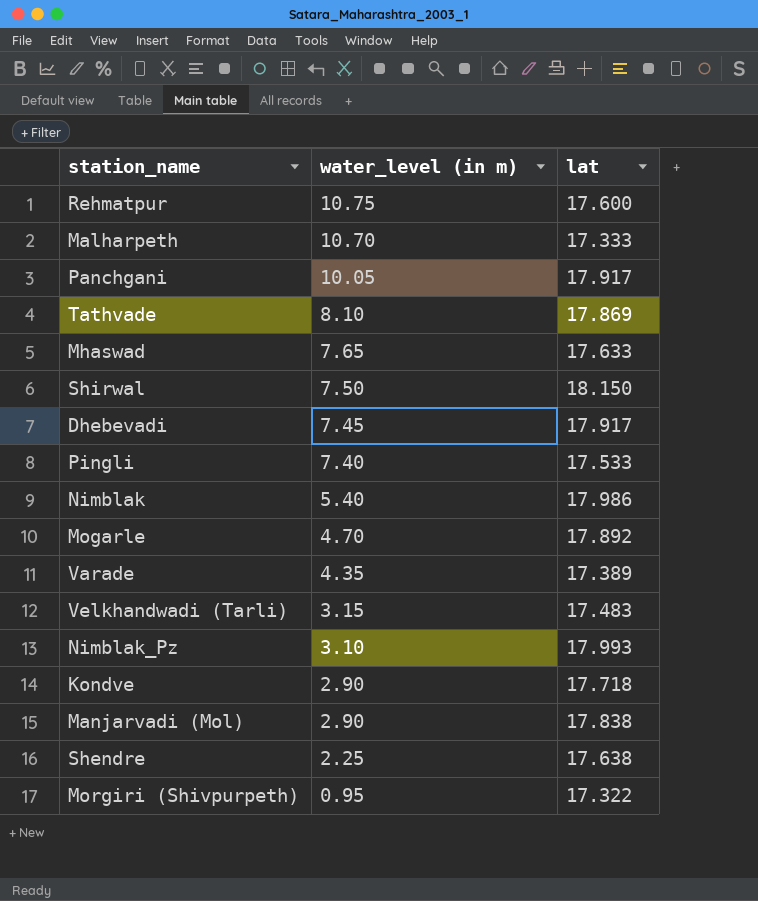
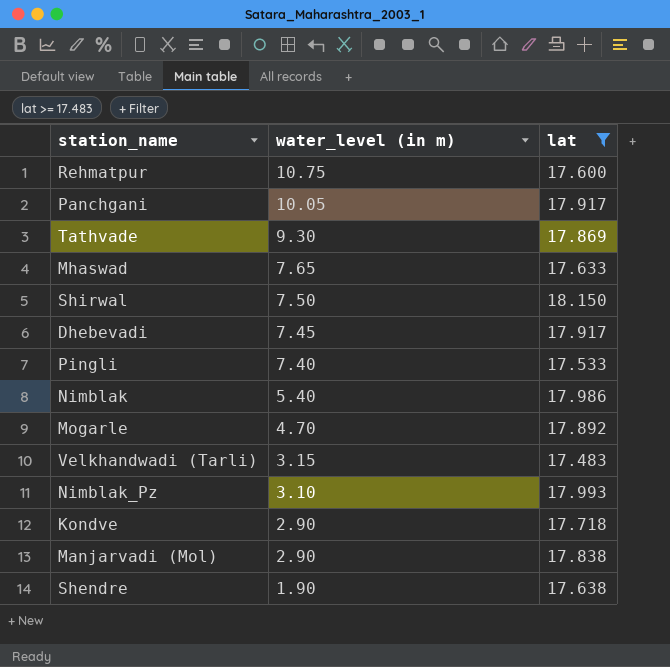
filter: none -> lat >= 17.483
Tathvade | water_level (in m): 8.10 -> 9.30
Shendre | water_level (in m): 2.25 -> 1.90

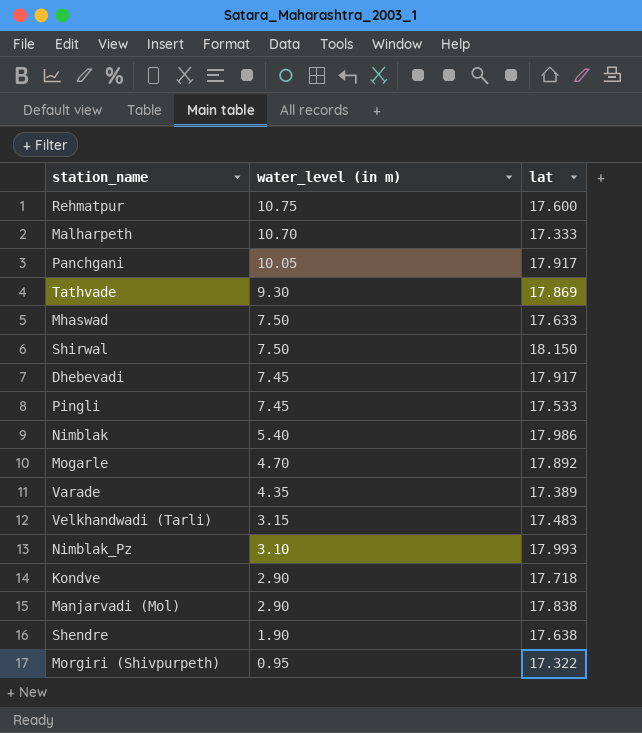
filter: lat >= 17.483 -> none
Mhaswad | water_level (in m): 7.65 -> 7.50
Pingli | water_level (in m): 7.40 -> 7.45

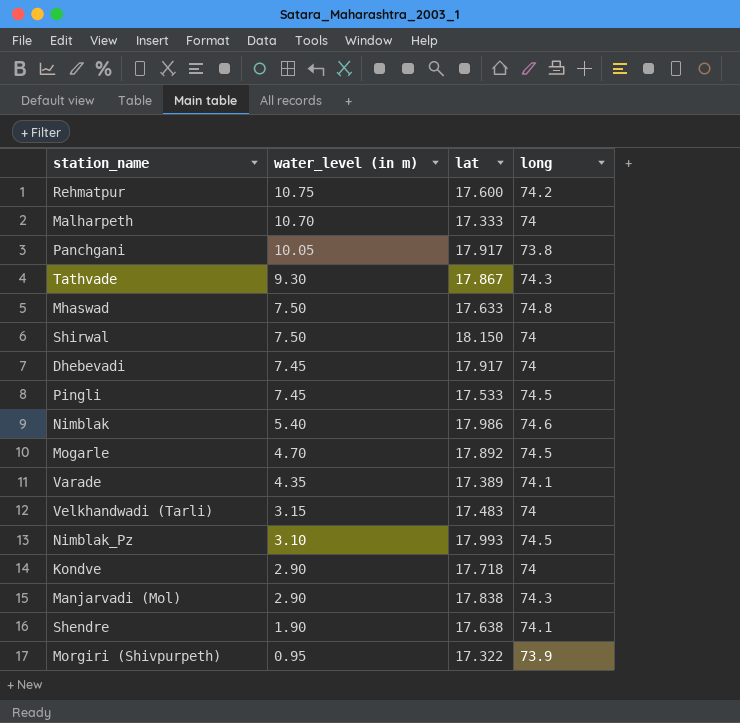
column long | position: none -> 4
Tathvade | lat: 17.869 -> 17.867

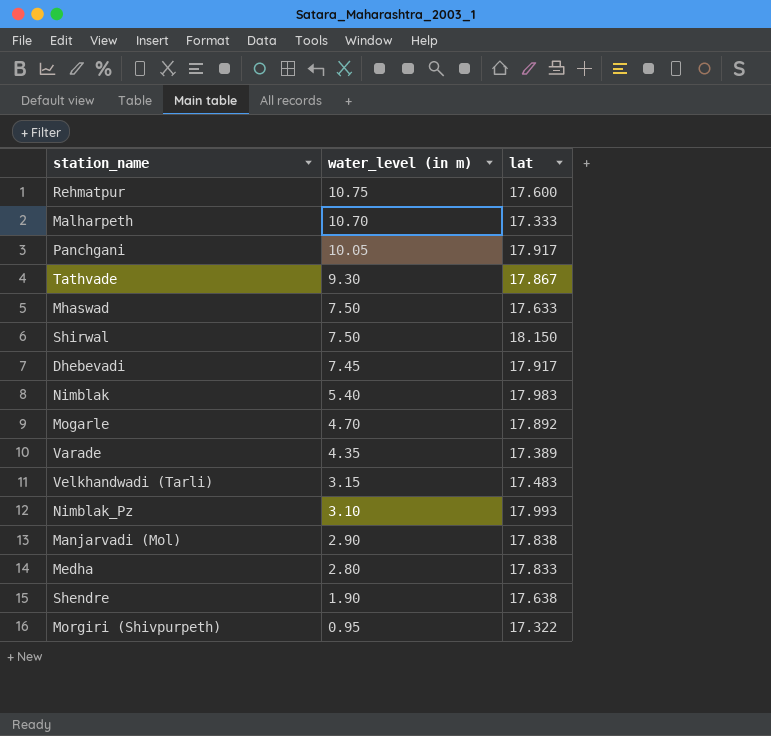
column long | position: 4 -> none
row Pingli: 7.45 | 17.533 | 74.5 -> none
row Kondve: 2.90 | 17.718 | 74 -> none
Nimblak | lat: 17.986 -> 17.983
row Medha: none -> 2.80 | 17.833

